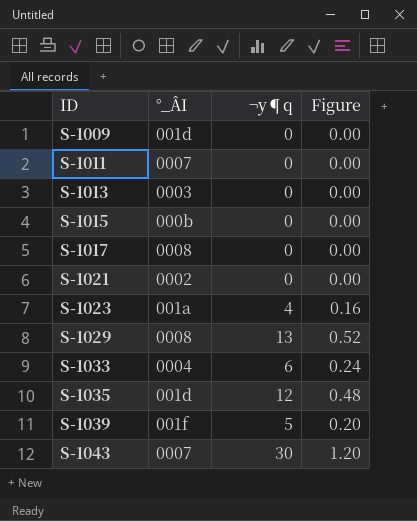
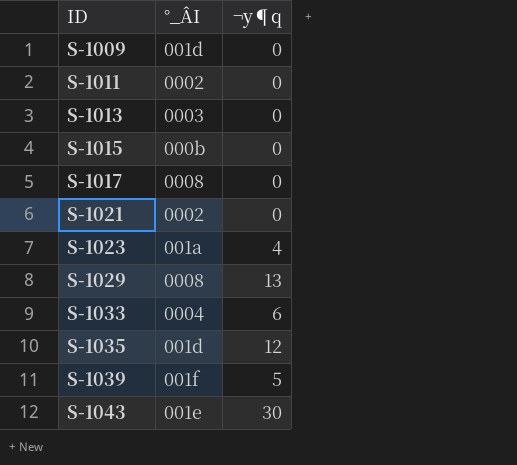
column Figure | formula: [¬y¶q] * 0.04 -> none
S-1011 | °_ÂI: 0007 -> 0002
S-1043 | °_ÂI: 0007 -> 001e

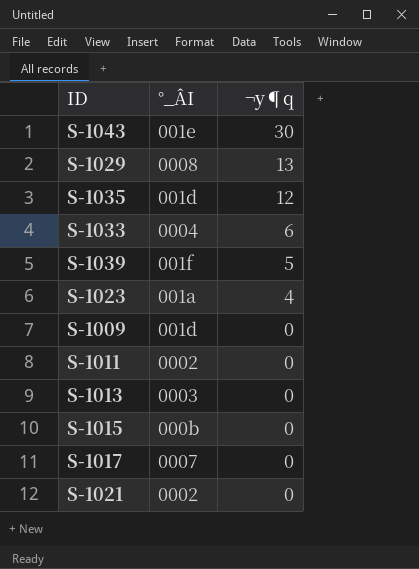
row order: ID ascending -> ¬y¶q descending
S-1017 | °_ÂI: 0008 -> 0007

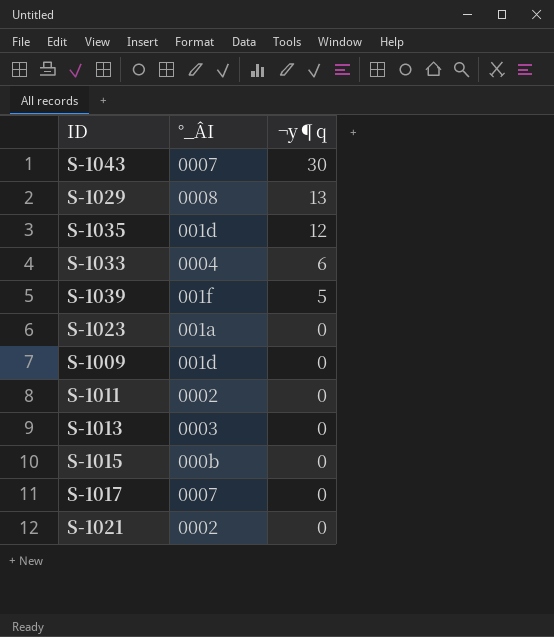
S-1043 | °_ÂI: 001e -> 0007
S-1023 | ¬y¶q: 4 -> 0

